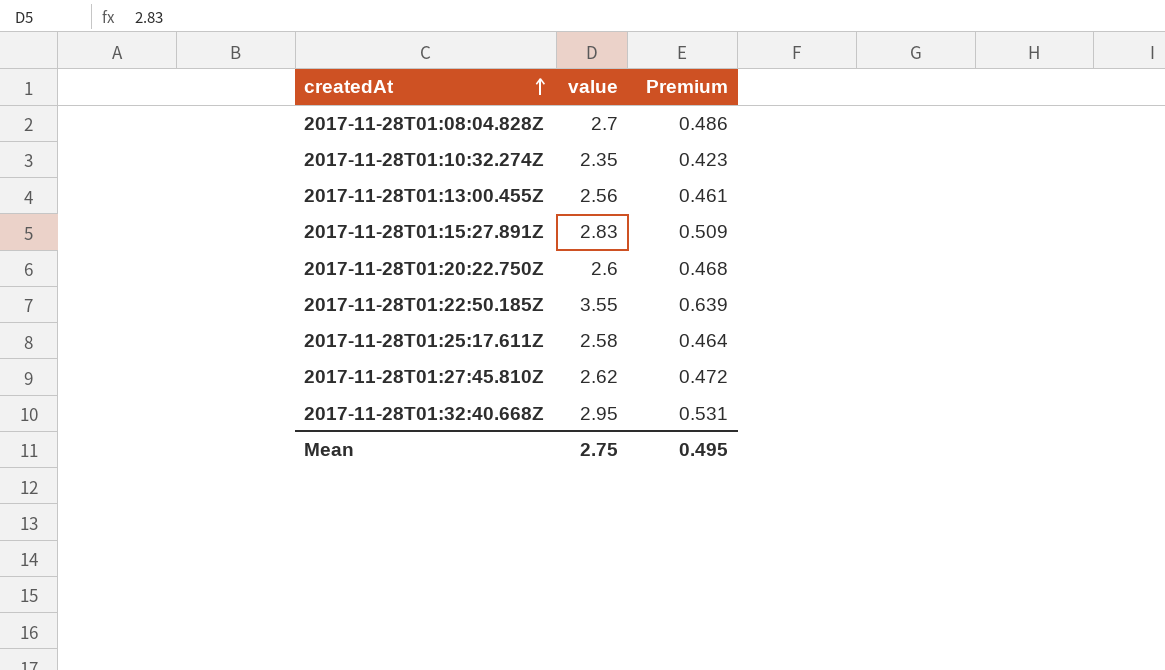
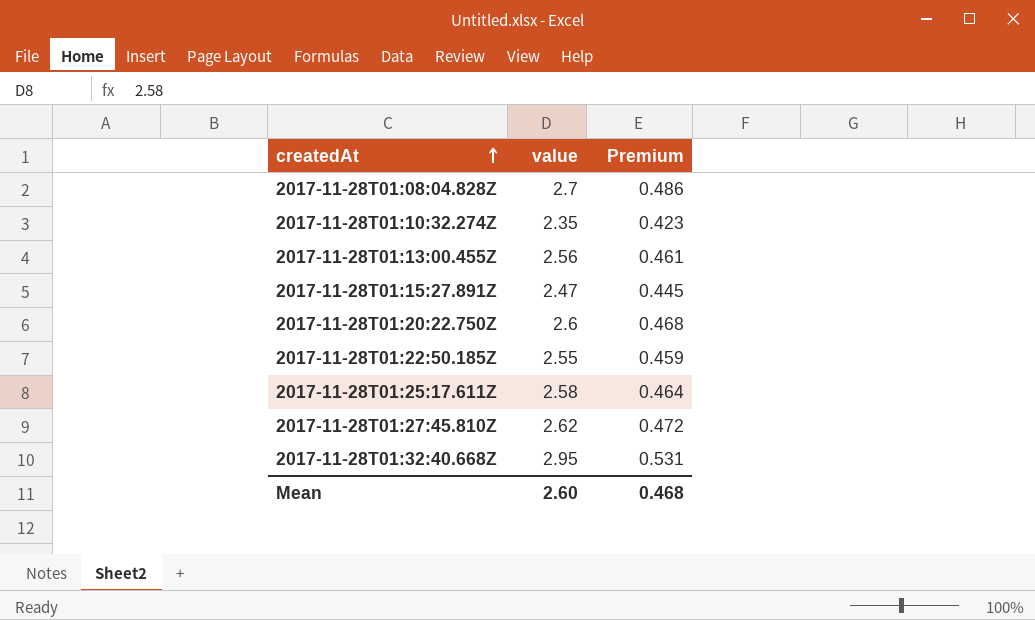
2017-11-28T01:15:27.891Z | value: 2.83 -> 2.47
2017-11-28T01:15:27.891Z | Premium: 0.509 -> 0.445
2017-11-28T01:22:50.185Z | value: 3.55 -> 2.55
2017-11-28T01:22:50.185Z | Premium: 0.639 -> 0.459
Mean | value: 2.75 -> 2.60
Mean | Premium: 0.495 -> 0.468

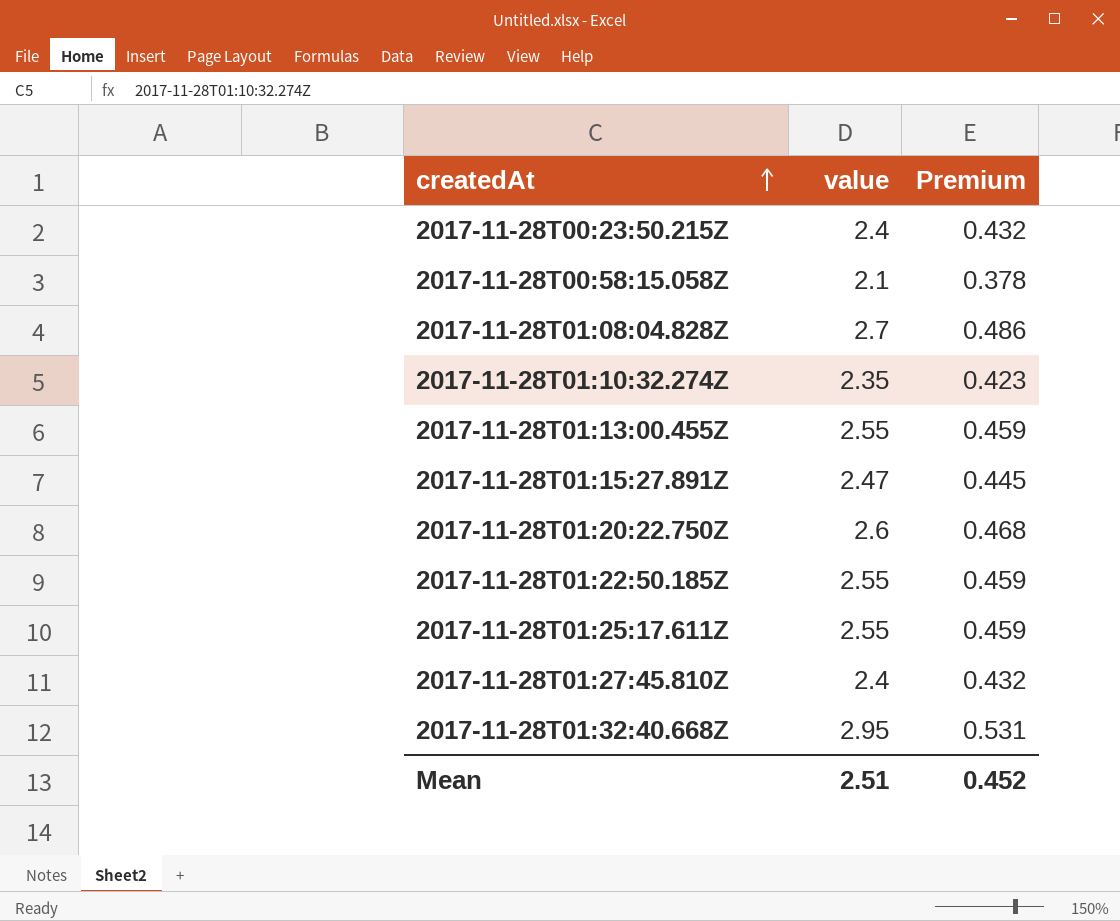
row 2017-11-28T00:23:50.215Z: none -> 2.4 | 0.432
row 2017-11-28T00:58:15.058Z: none -> 2.1 | 0.378
2017-11-28T01:13:00.455Z | value: 2.56 -> 2.55
2017-11-28T01:13:00.455Z | Premium: 0.461 -> 0.459
2017-11-28T01:25:17.611Z | value: 2.58 -> 2.55
2017-11-28T01:25:17.611Z | Premium: 0.464 -> 0.459
2017-11-28T01:27:45.810Z | value: 2.62 -> 2.4
2017-11-28T01:27:45.810Z | Premium: 0.472 -> 0.432
Mean | value: 2.60 -> 2.51
Mean | Premium: 0.468 -> 0.452

